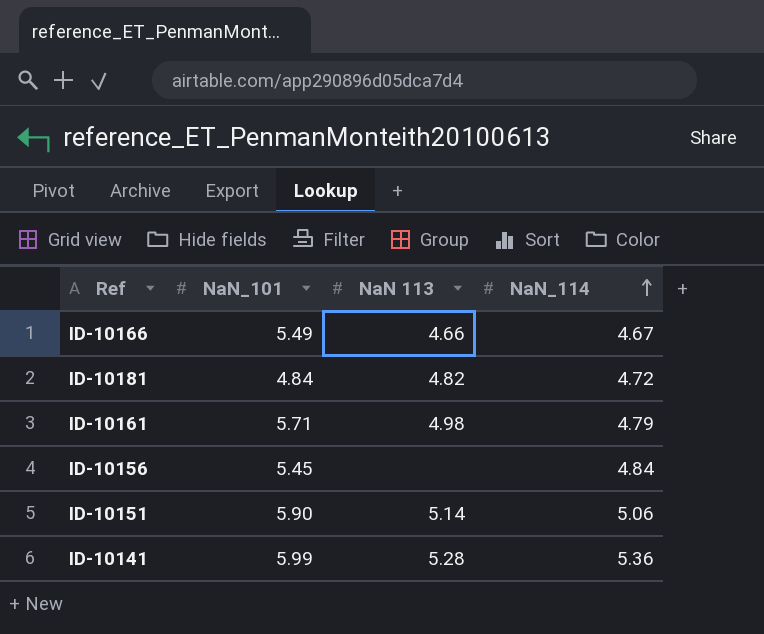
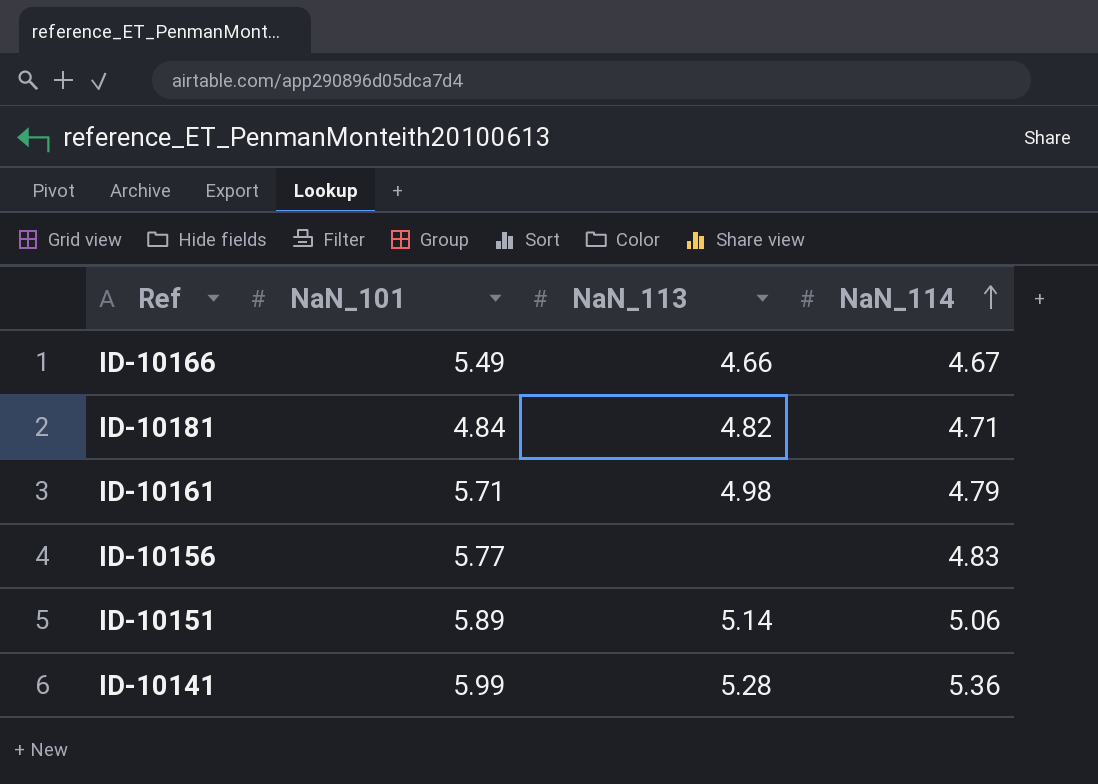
column name: NaN 113 -> NaN_113
ID-10181 | NaN_114: 4.72 -> 4.71
ID-10156 | NaN_101: 5.45 -> 5.77
ID-10156 | NaN_114: 4.84 -> 4.83
ID-10151 | NaN_101: 5.90 -> 5.89

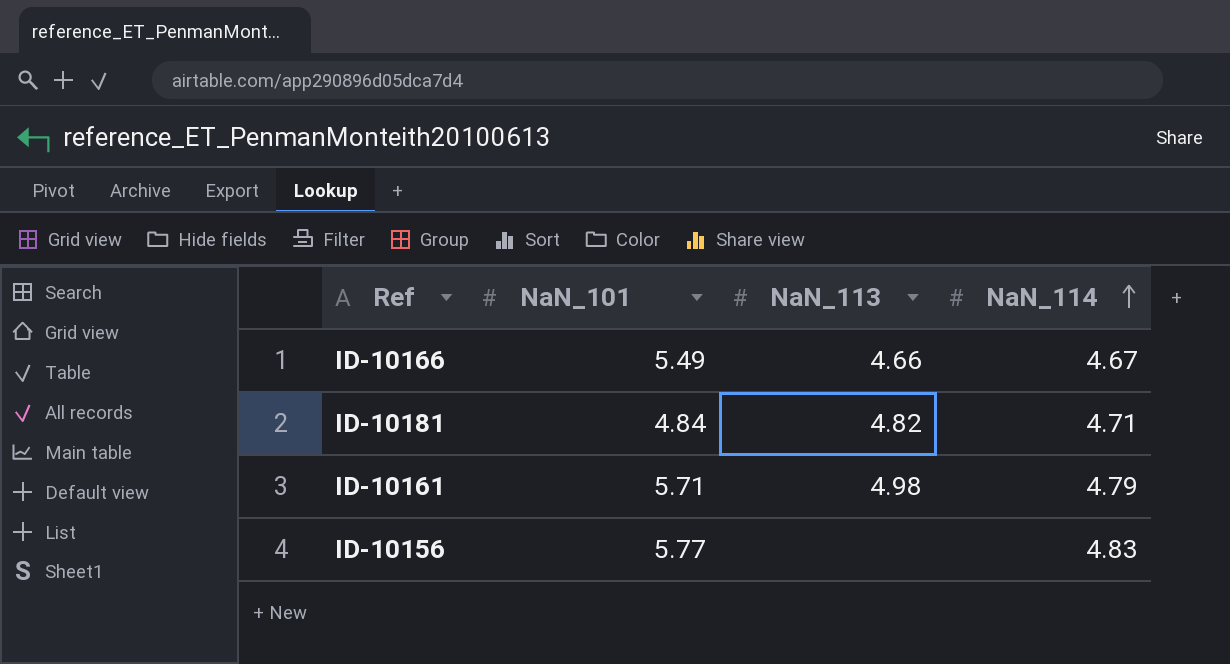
row ID-10151: 5.89 | 5.14 | 5.06 -> none
row ID-10141: 5.99 | 5.28 | 5.36 -> none

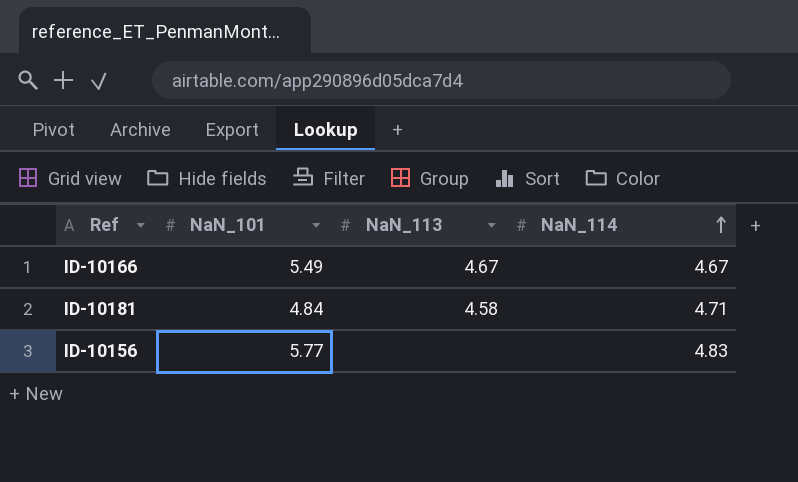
row ID-10161: 5.71 | 4.98 | 4.79 -> none
ID-10166 | NaN_113: 4.66 -> 4.67
ID-10181 | NaN_113: 4.82 -> 4.58

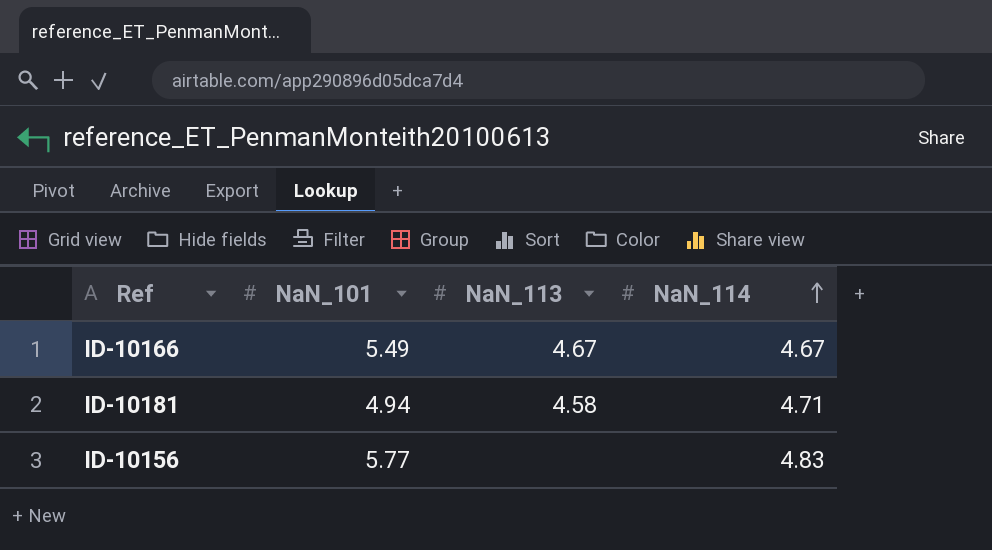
ID-10181 | NaN_101: 4.84 -> 4.94

